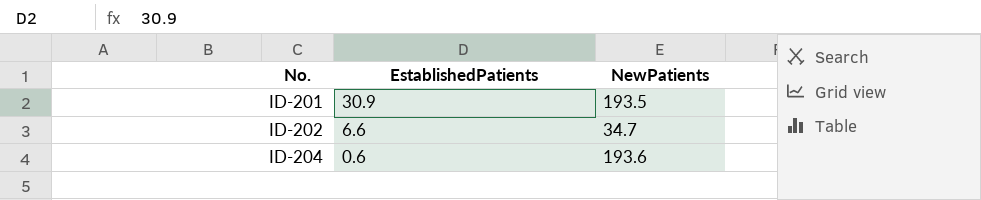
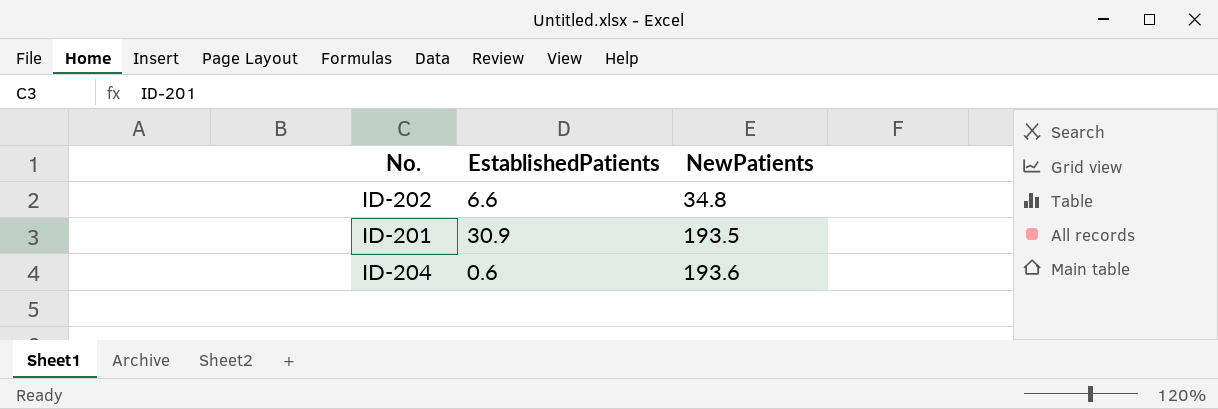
row order: No. ascending -> NewPatients ascending
ID-202 | NewPatients: 34.7 -> 34.8

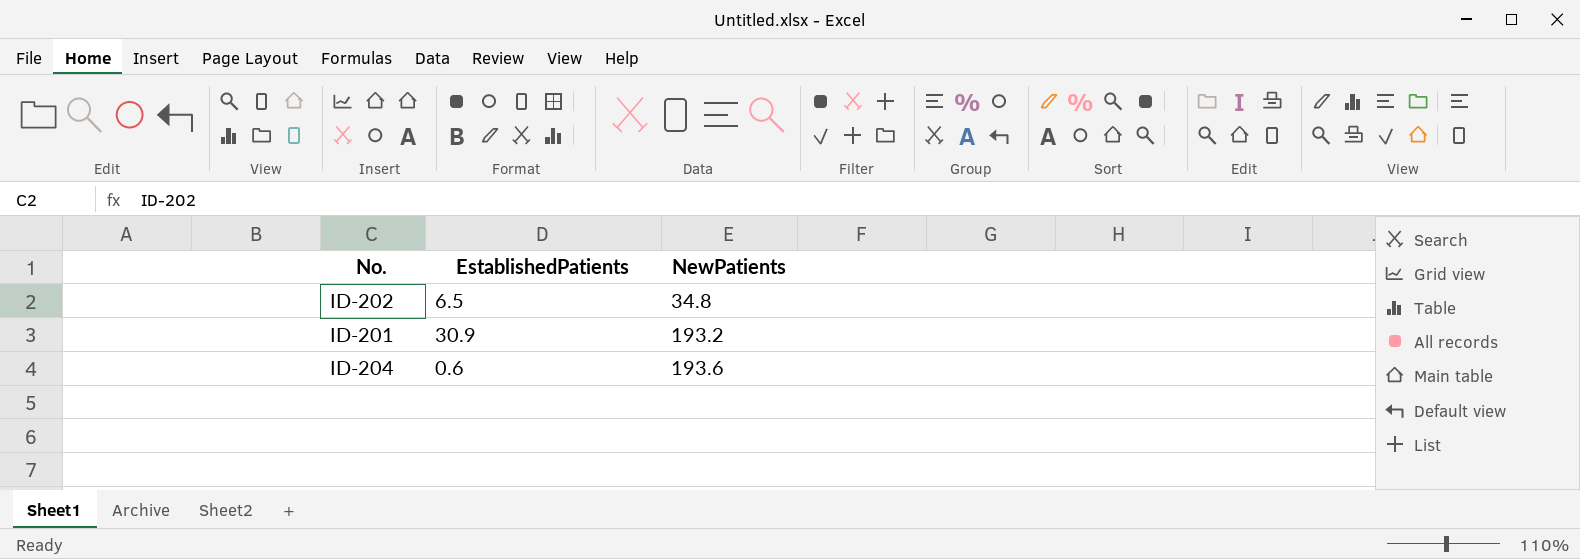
ID-202 | EstablishedPatients: 6.6 -> 6.5
ID-201 | NewPatients: 193.5 -> 193.2

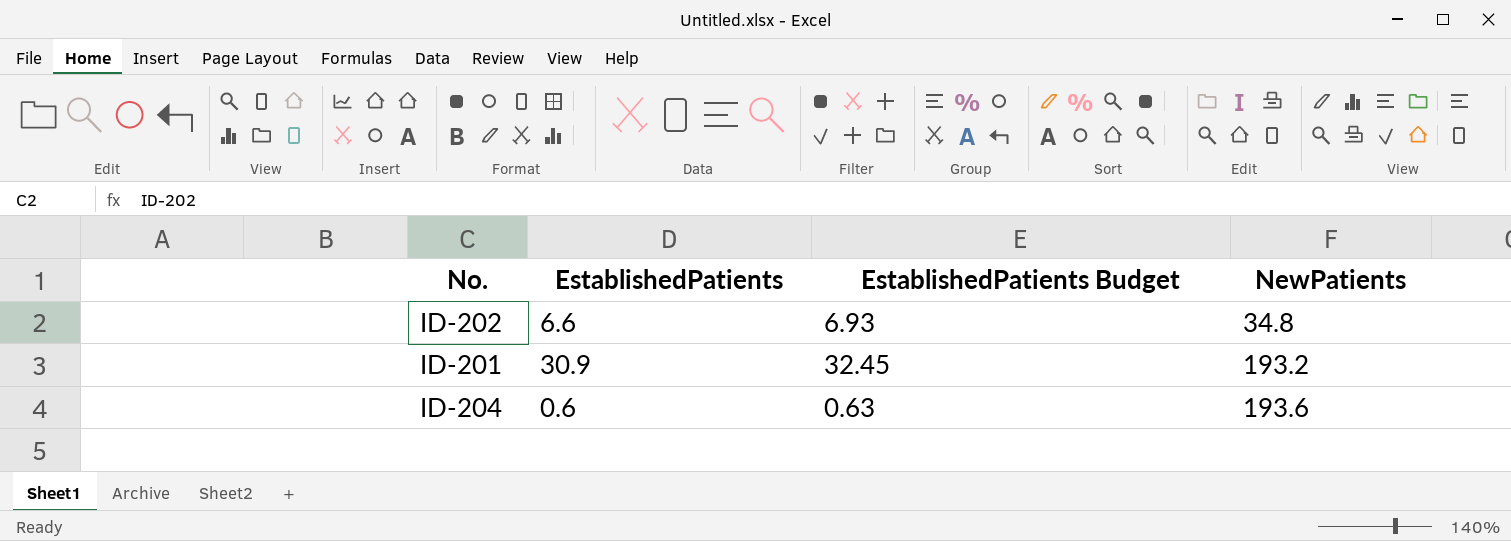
column EstablishedPatients Budget | formula: none -> [EstablishedPatients] * 1.05
ID-202 | EstablishedPatients: 6.5 -> 6.6

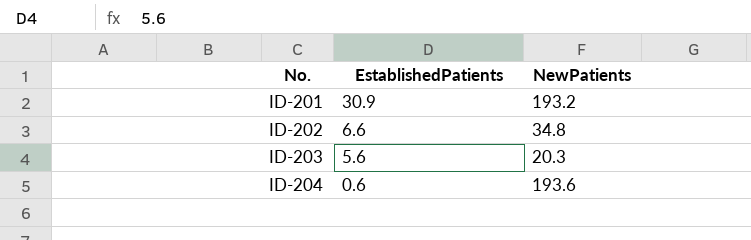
row order: NewPatients ascending -> No. ascending
column EstablishedPatients Budget | formula: [EstablishedPatients] * 1.05 -> none
row ID-203: none -> 5.6 | 20.3

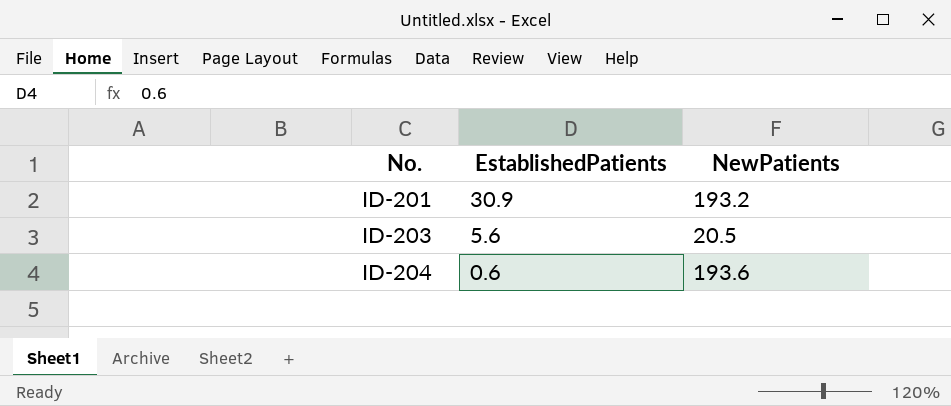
row ID-202: 6.6 | 34.8 -> none
ID-203 | NewPatients: 20.3 -> 20.5

